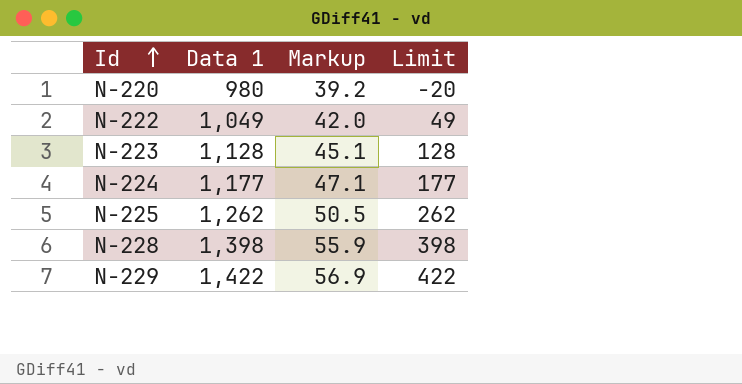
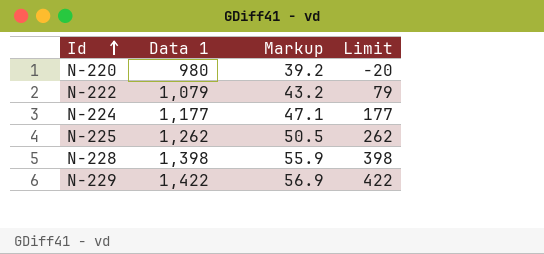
row N-223: 1,128 | 45.1 | 128 -> none
N-222 | Data 1: 1,049 -> 1,079
N-222 | Markup: 42.0 -> 43.2
N-222 | Limit: 49 -> 79

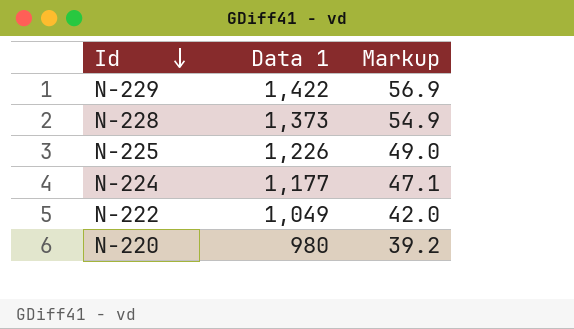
row order: Id ascending -> Id descending
column Limit | formula: [Data 1] - 1000 -> none
N-228 | Data 1: 1,398 -> 1,373
N-228 | Markup: 55.9 -> 54.9
N-225 | Data 1: 1,262 -> 1,226
N-225 | Markup: 50.5 -> 49.0
N-222 | Data 1: 1,079 -> 1,049
N-222 | Markup: 43.2 -> 42.0

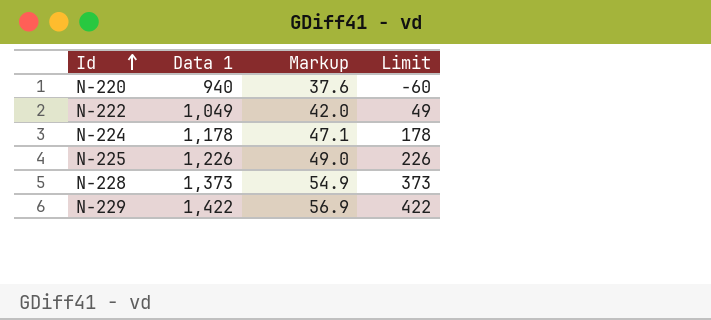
row order: Id descending -> Id ascending
column Limit | formula: none -> [Data 1] - 1000
N-220 | Data 1: 980 -> 940
N-220 | Markup: 39.2 -> 37.6
N-224 | Data 1: 1,177 -> 1,178

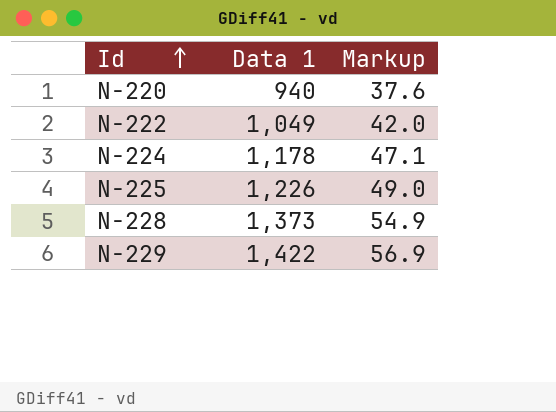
column Limit | formula: [Data 1] - 1000 -> none

